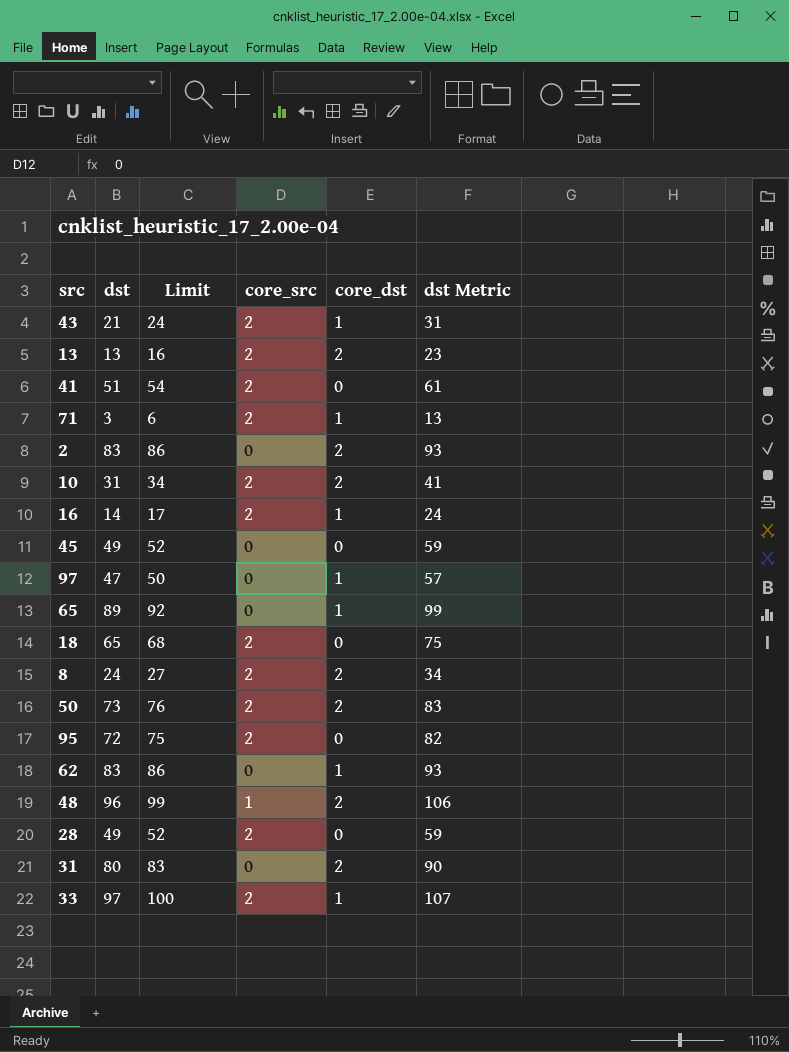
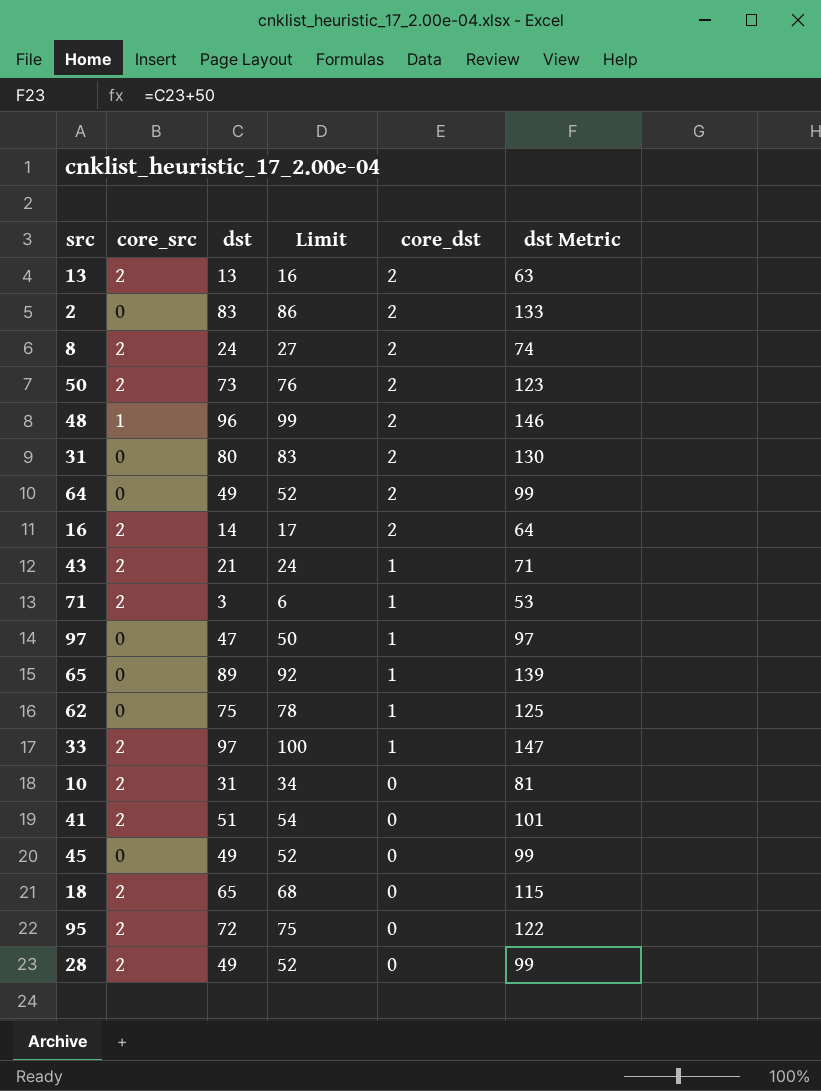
row order: none -> core_dst descending
column core_src | position: 4 -> 2
column dst Metric | formula: [dst] + 10 -> [dst] + 50
row 64: none -> 0 | 49 | 52 | 2 | 99
16 | core_dst: 1 -> 2
62 | dst: 83 -> 75
62 | Limit: 86 -> 78
10 | core_dst: 2 -> 0

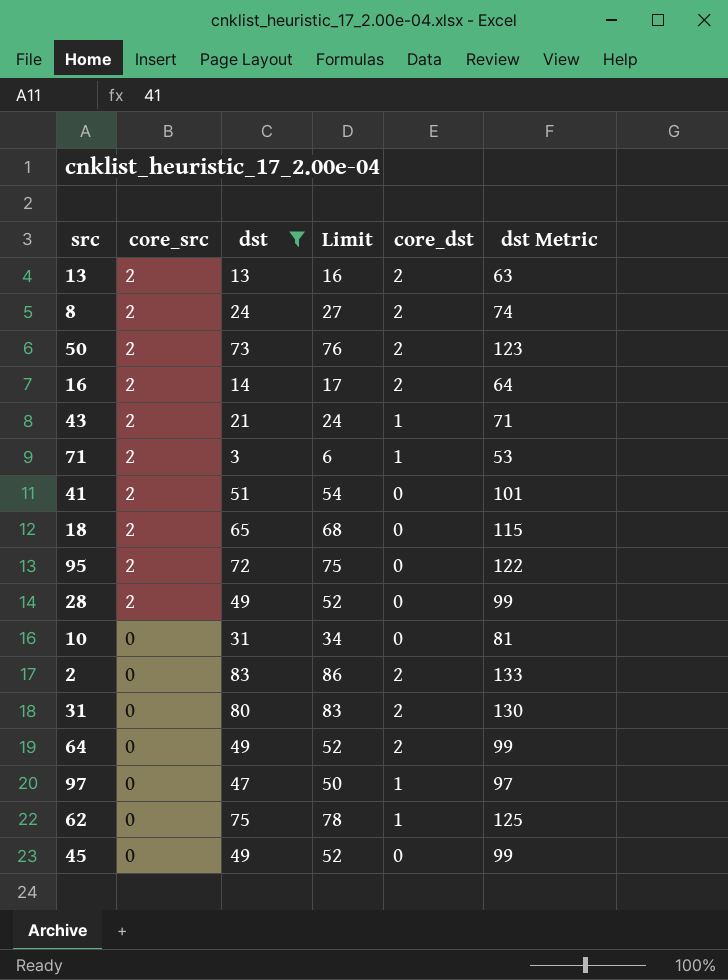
filter: none -> dst <= 83
row order: core_dst descending -> core_src descending
10 | core_src: 2 -> 0

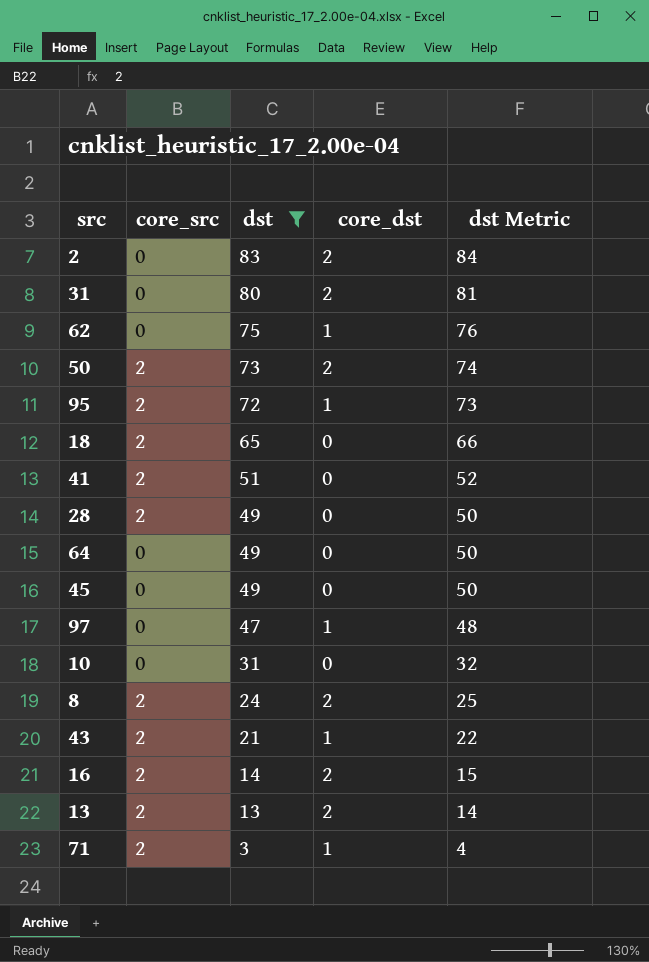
row order: core_src descending -> dst descending
column Limit | formula: [dst] + 3 -> none
column dst Metric | formula: [dst] + 50 -> [dst] + 1
95 | core_dst: 0 -> 1
64 | core_dst: 2 -> 0

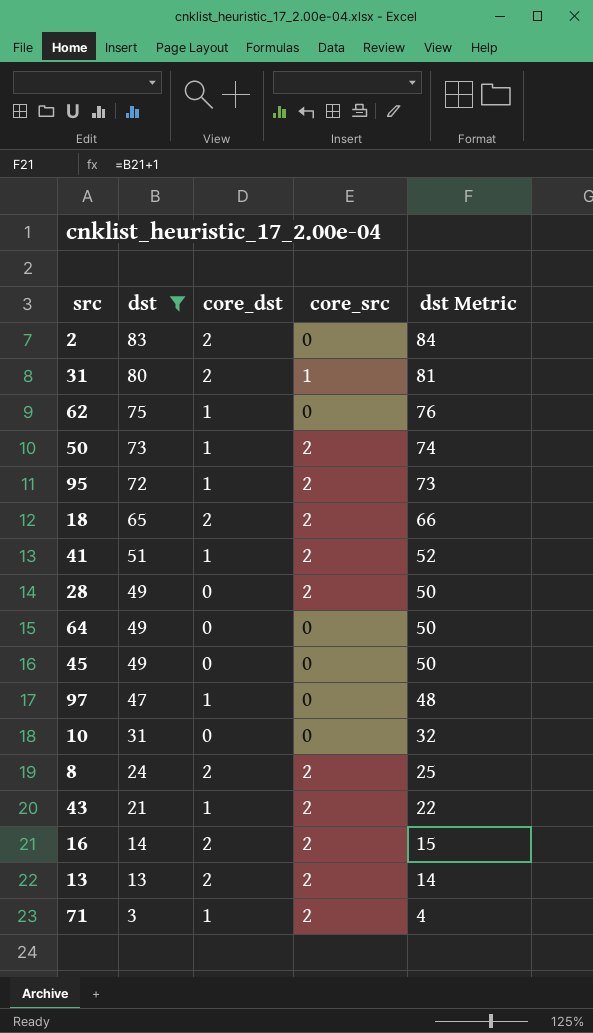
column core_src | position: 2 -> 4
31 | core_src: 0 -> 1
50 | core_dst: 2 -> 1
18 | core_dst: 0 -> 2
41 | core_dst: 0 -> 1

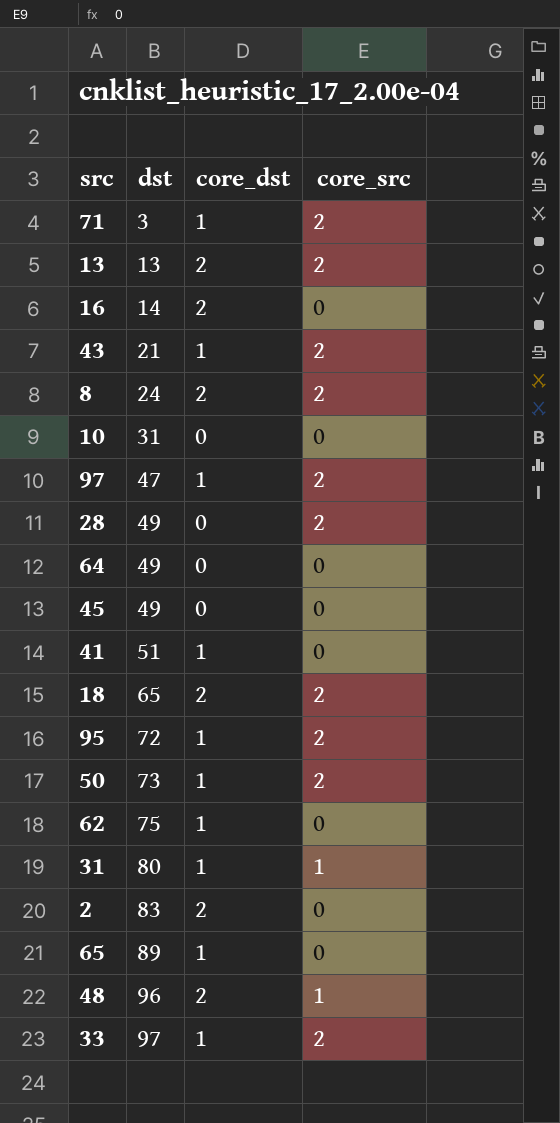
filter: dst <= 83 -> none
row order: dst descending -> dst ascending
column dst Metric | formula: [dst] + 1 -> none
16 | core_src: 2 -> 0
97 | core_src: 0 -> 2
41 | core_src: 2 -> 0
31 | core_dst: 2 -> 1

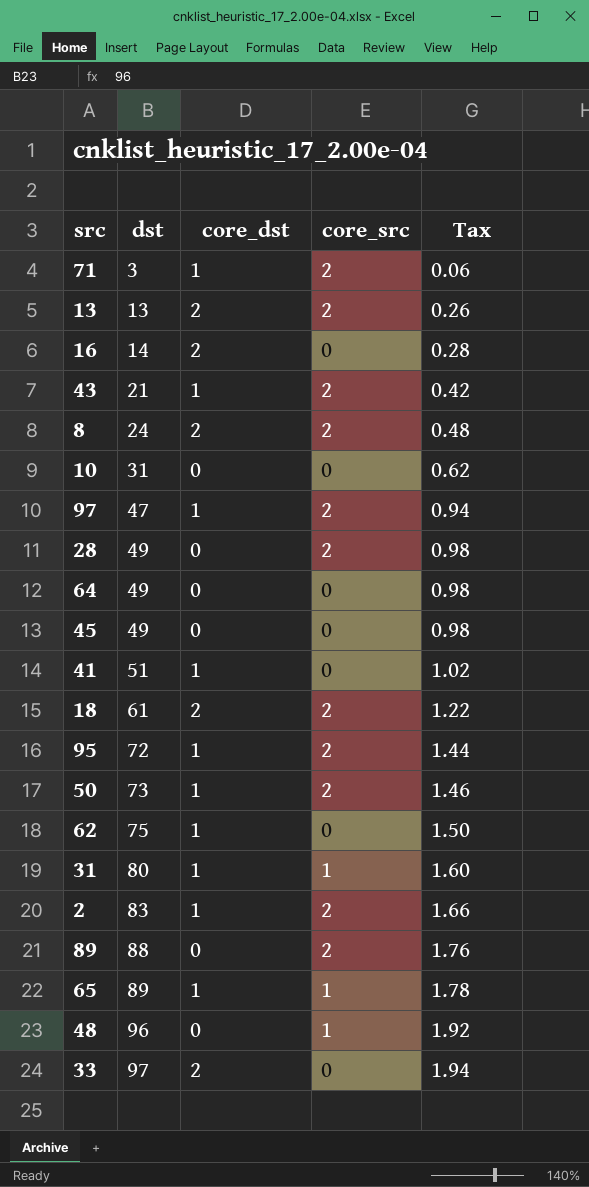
column Tax | formula: none -> [dst] * 0.02
18 | dst: 65 -> 61
2 | core_dst: 2 -> 1
2 | core_src: 0 -> 2
row 89: none -> 88 | 0 | 2 | 1.76
65 | core_src: 0 -> 1
48 | core_dst: 2 -> 0
33 | core_dst: 1 -> 2
33 | core_src: 2 -> 0

